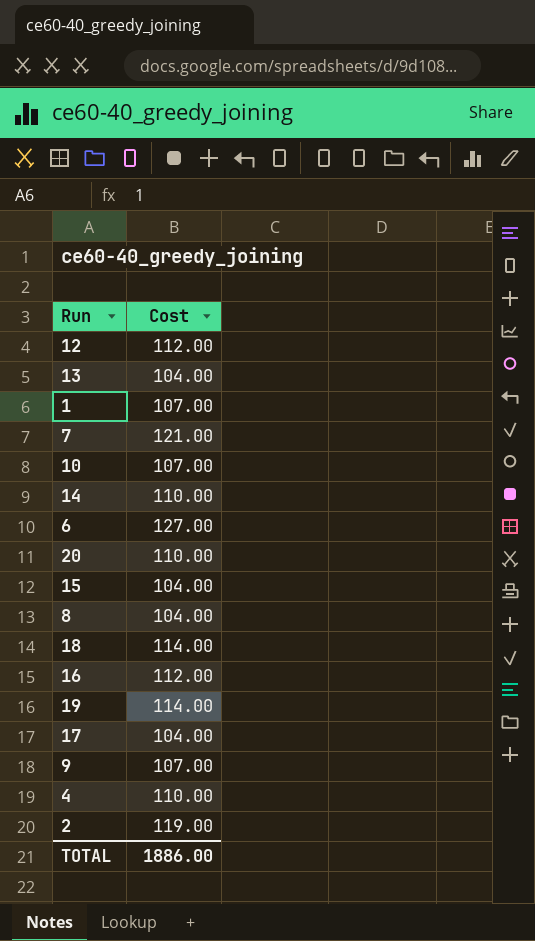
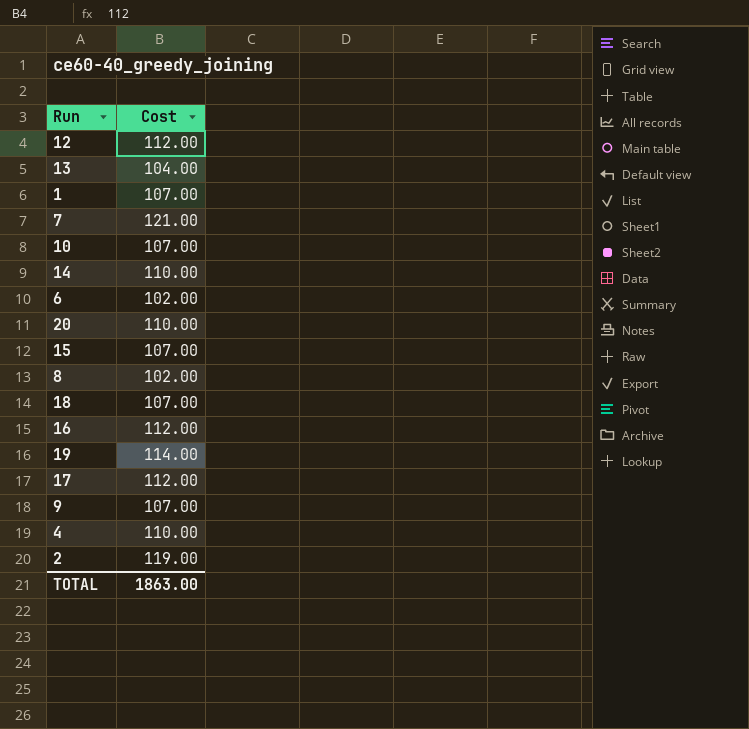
6 | Cost: 127.00 -> 102.00
15 | Cost: 104.00 -> 107.00
8 | Cost: 104.00 -> 102.00
18 | Cost: 114.00 -> 107.00
17 | Cost: 104.00 -> 112.00
TOTAL | Cost: 1886.00 -> 1863.00

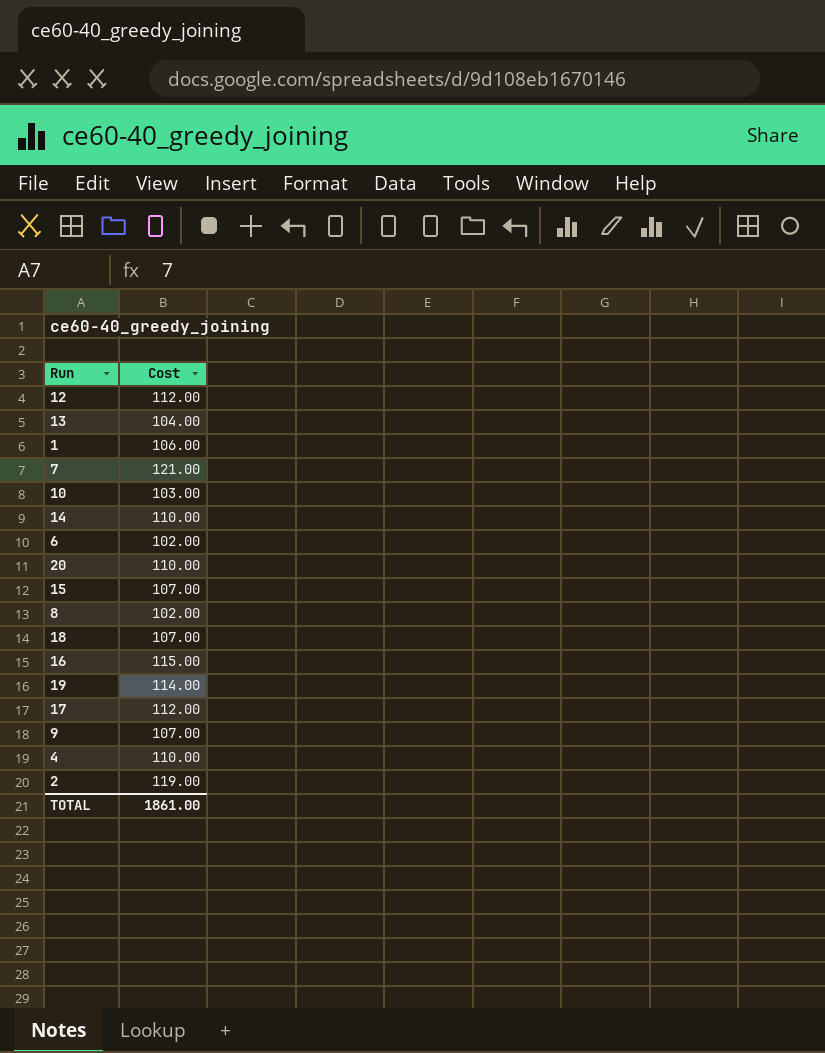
1 | Cost: 107.00 -> 106.00
10 | Cost: 107.00 -> 103.00
16 | Cost: 112.00 -> 115.00
TOTAL | Cost: 1863.00 -> 1861.00

